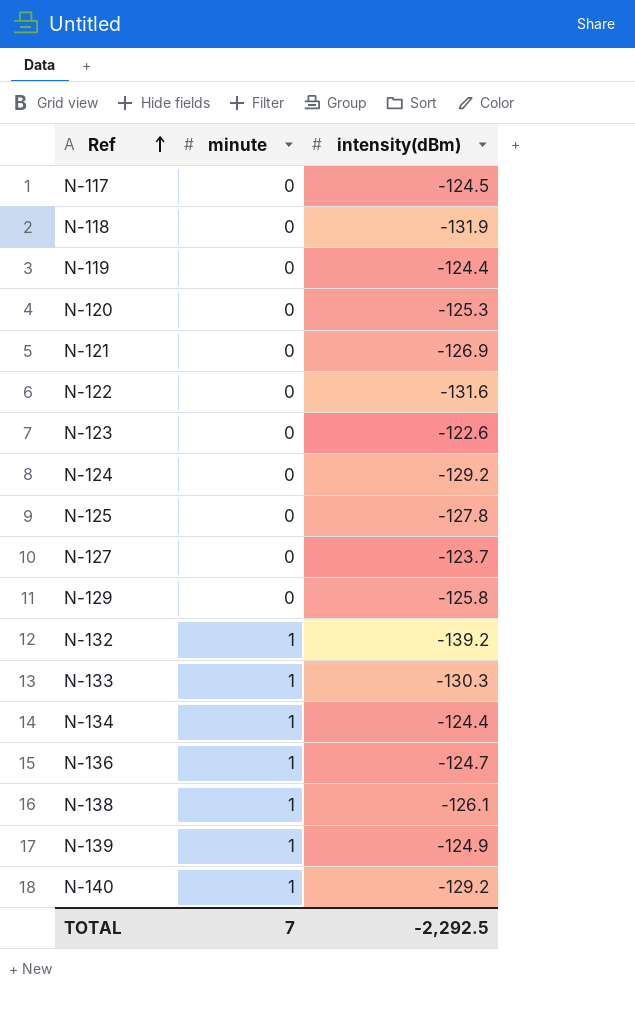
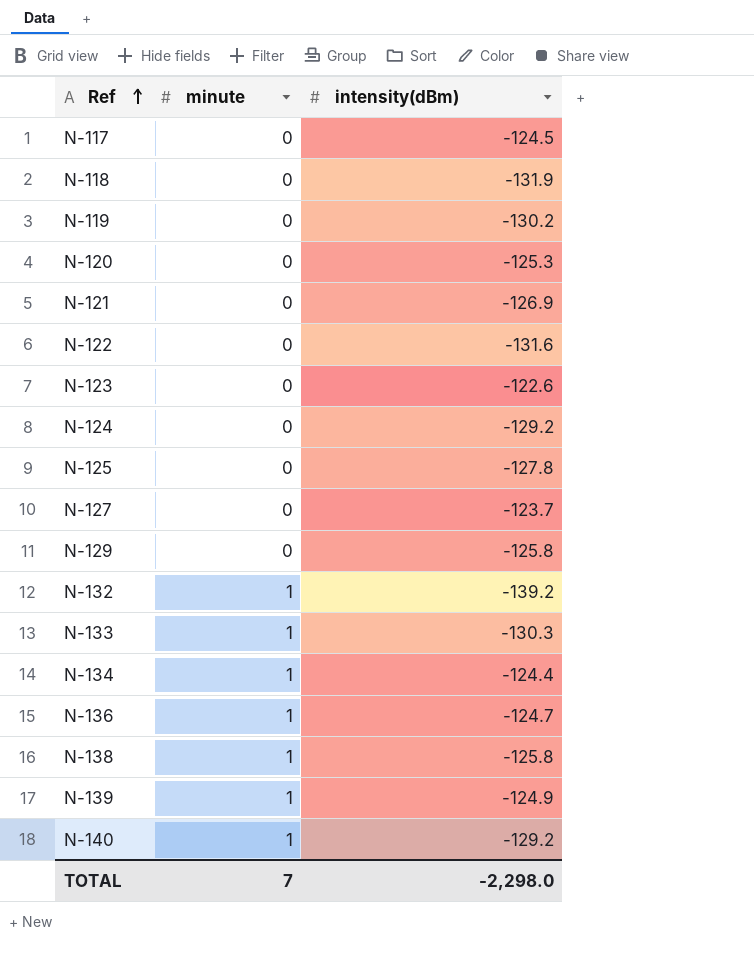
N-119 | intensity(dBm): -124.4 -> -130.2
N-138 | intensity(dBm): -126.1 -> -125.8
TOTAL | intensity(dBm): -2,292.5 -> -2,298.0

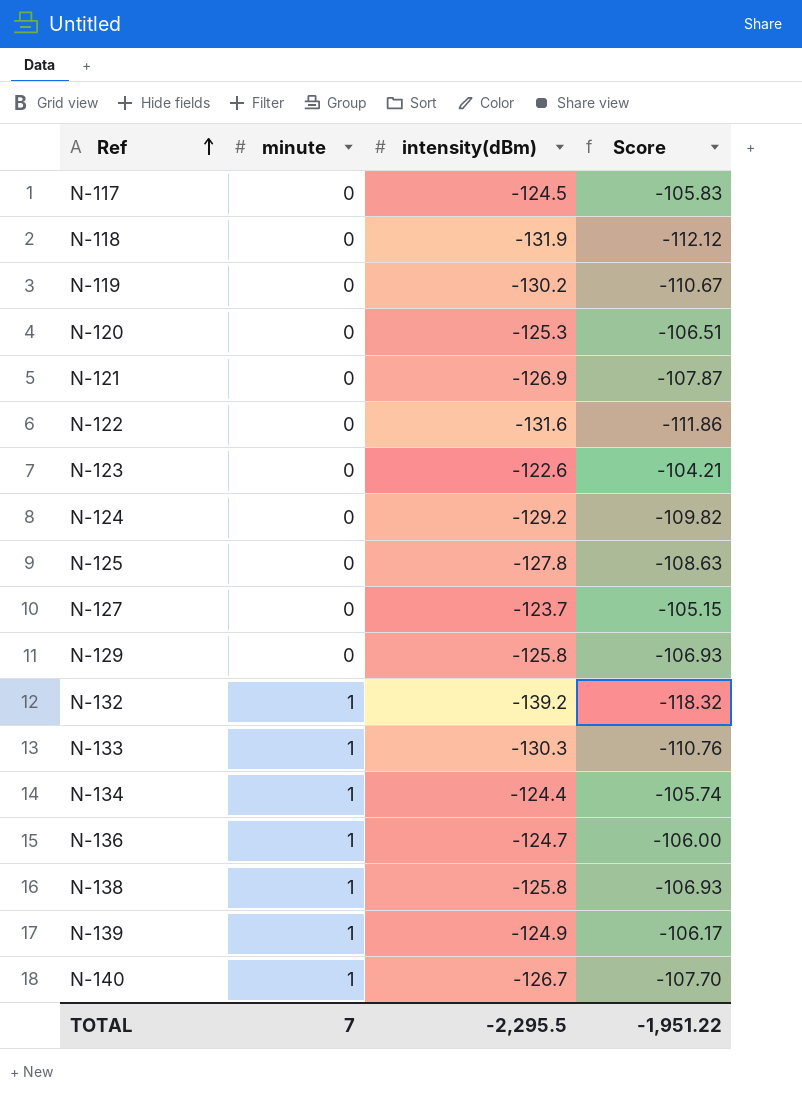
column Score | formula: none -> [intensity(dBm)] * 0.85
N-140 | intensity(dBm): -129.2 -> -126.7
TOTAL | intensity(dBm): -2,298.0 -> -2,295.5

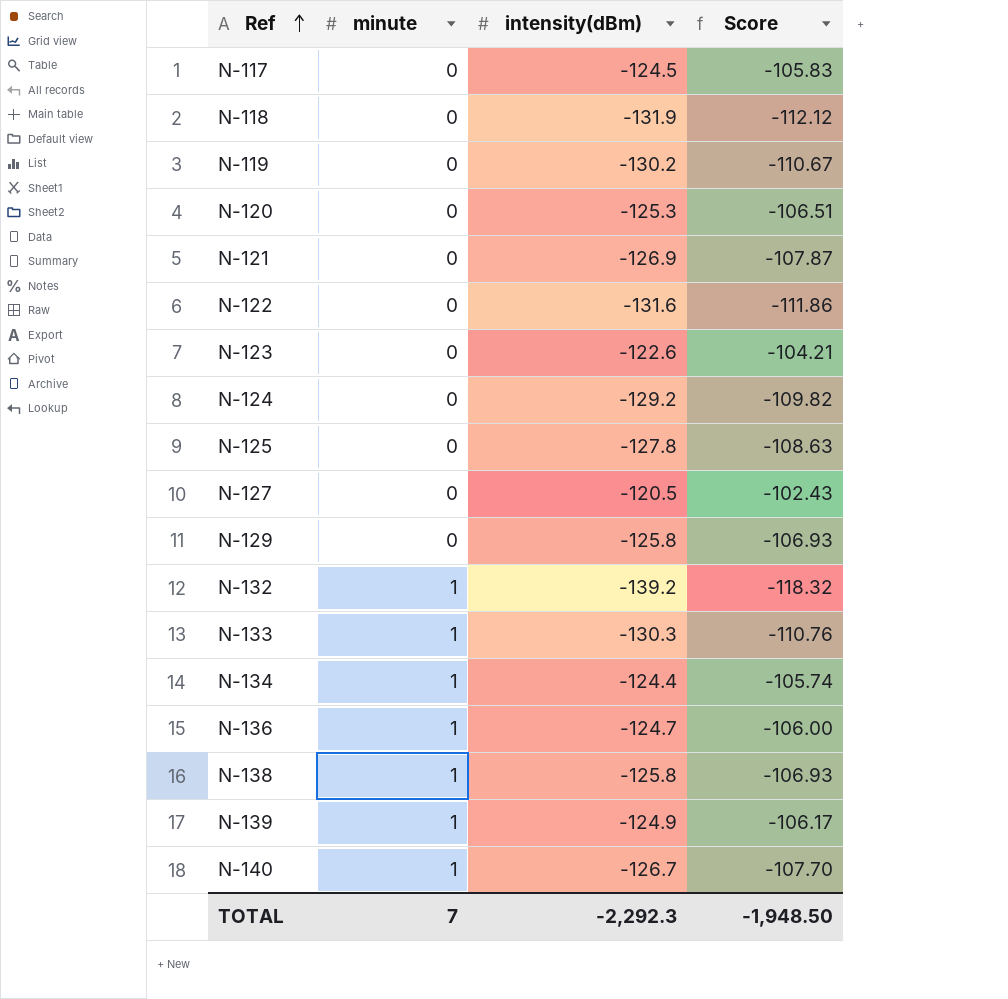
N-127 | intensity(dBm): -123.7 -> -120.5
N-127 | Score: -105.15 -> -102.43
TOTAL | intensity(dBm): -2,295.5 -> -2,292.3
TOTAL | Score: -1,951.22 -> -1,948.50

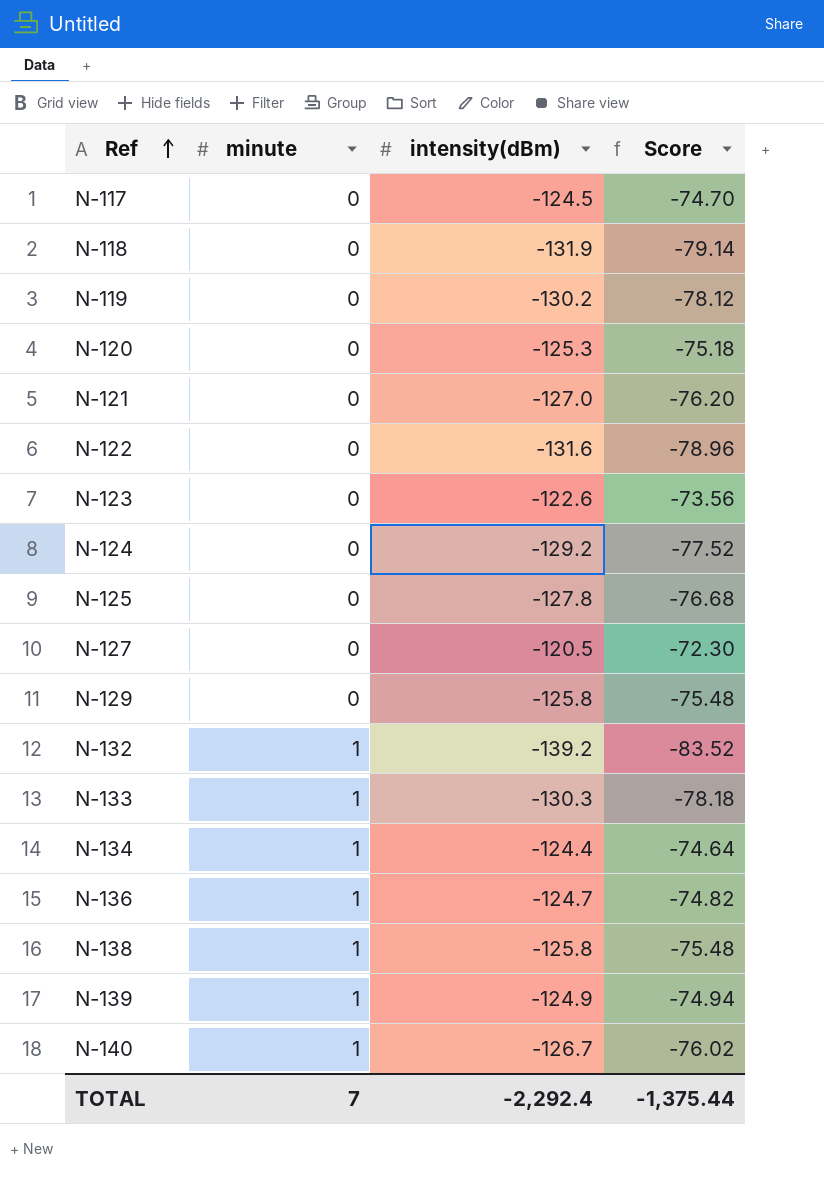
column Score | formula: [intensity(dBm)] * 0.85 -> [intensity(dBm)] * 0.6
N-121 | intensity(dBm): -126.9 -> -127.0
TOTAL | intensity(dBm): -2,292.3 -> -2,292.4
TOTAL | Score: -1,948.50 -> -1,375.44

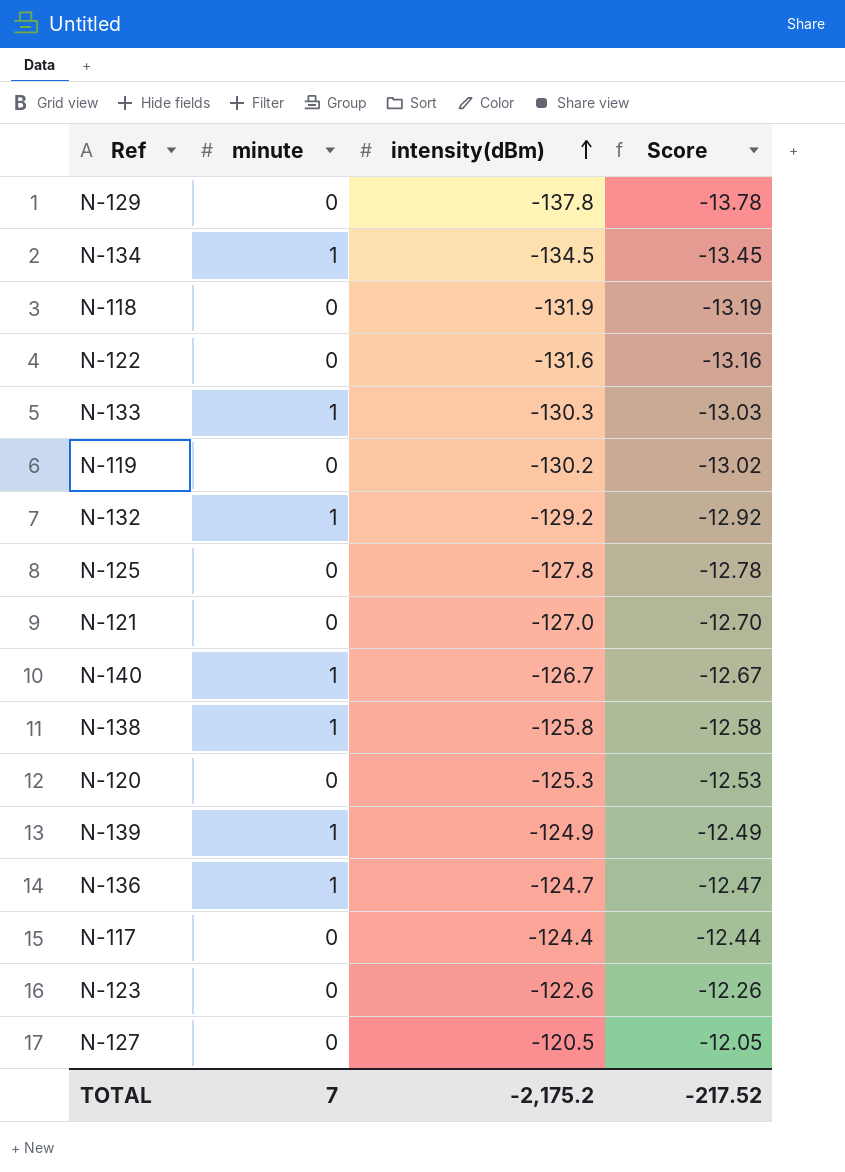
row order: Ref ascending -> intensity(dBm) ascending
column Score | formula: [intensity(dBm)] * 0.6 -> [intensity(dBm)] * 0.1
row N-124: 0 | -129.2 | -77.52 -> none
N-129 | intensity(dBm): -125.8 -> -137.8
N-134 | intensity(dBm): -124.4 -> -134.5
N-132 | intensity(dBm): -139.2 -> -129.2
N-117 | intensity(dBm): -124.5 -> -124.4
TOTAL | intensity(dBm): -2,292.4 -> -2,175.2
TOTAL | Score: -1,375.44 -> -217.52

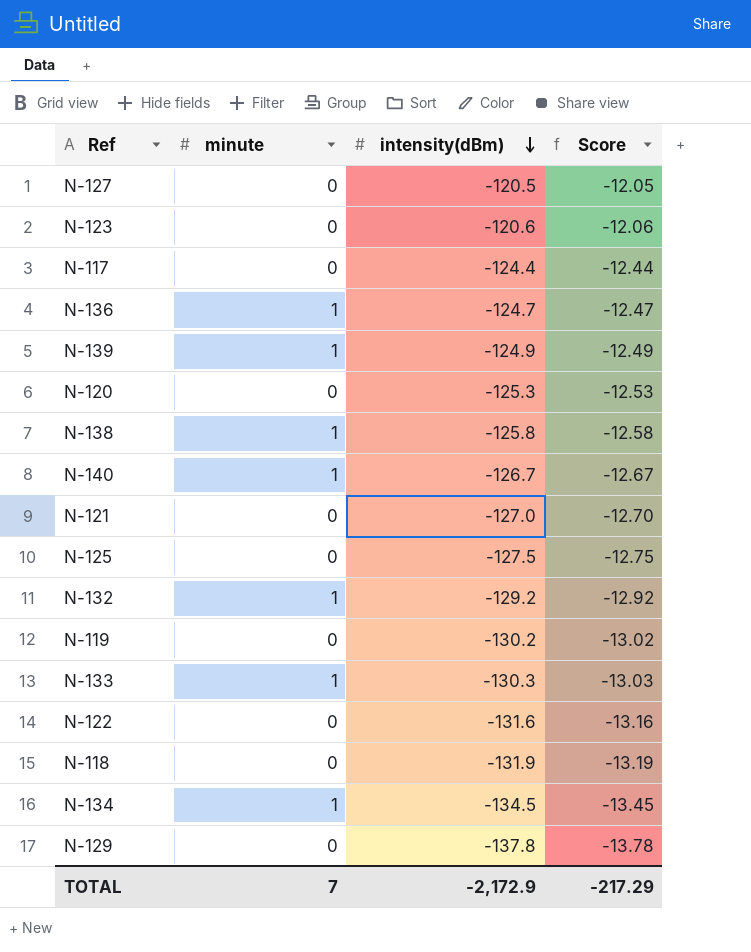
row order: intensity(dBm) ascending -> intensity(dBm) descending
N-123 | intensity(dBm): -122.6 -> -120.6
N-123 | Score: -12.26 -> -12.06
N-125 | intensity(dBm): -127.8 -> -127.5
N-125 | Score: -12.78 -> -12.75
TOTAL | intensity(dBm): -2,175.2 -> -2,172.9
TOTAL | Score: -217.52 -> -217.29

